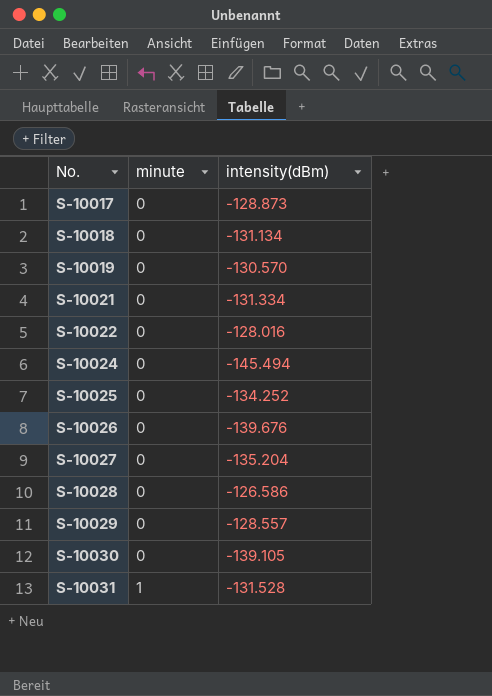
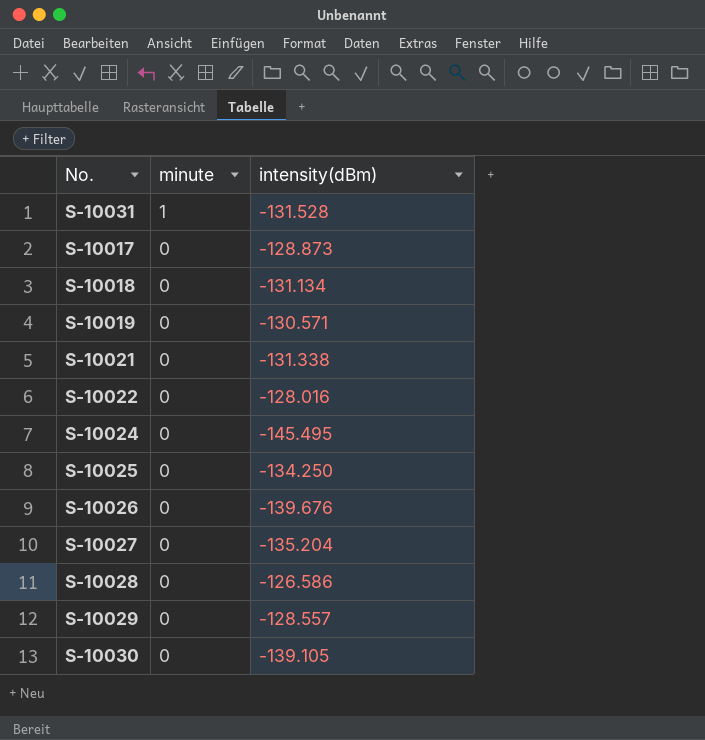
row order: No. ascending -> minute descending
S-10019 | intensity(dBm): -130.570 -> -130.571
S-10021 | intensity(dBm): -131.334 -> -131.338
S-10024 | intensity(dBm): -145.494 -> -145.495
S-10025 | intensity(dBm): -134.252 -> -134.250

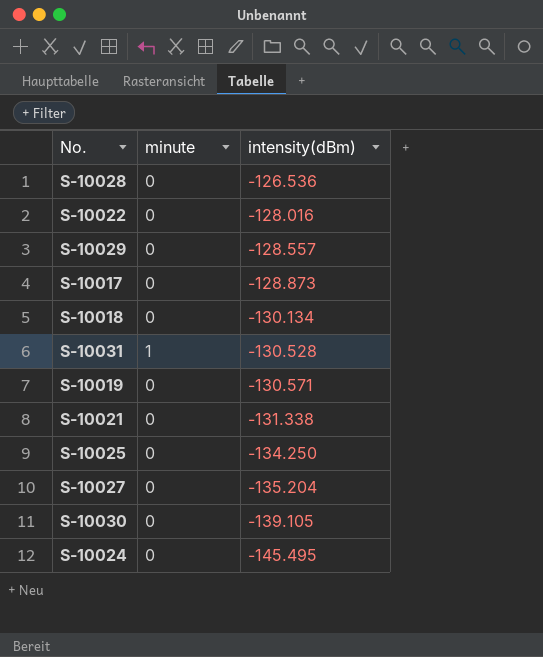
row order: minute descending -> intensity(dBm) descending
row S-10026: 0 | -139.676 -> none
S-10028 | intensity(dBm): -126.586 -> -126.536
S-10018 | intensity(dBm): -131.134 -> -130.134
S-10031 | intensity(dBm): -131.528 -> -130.528

